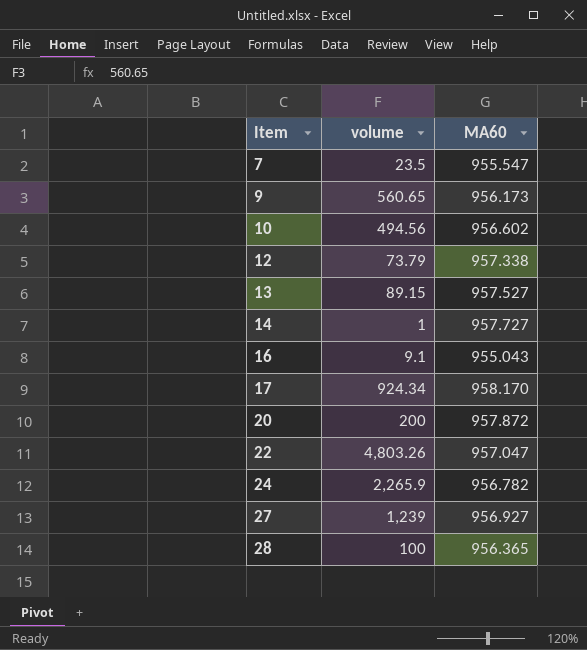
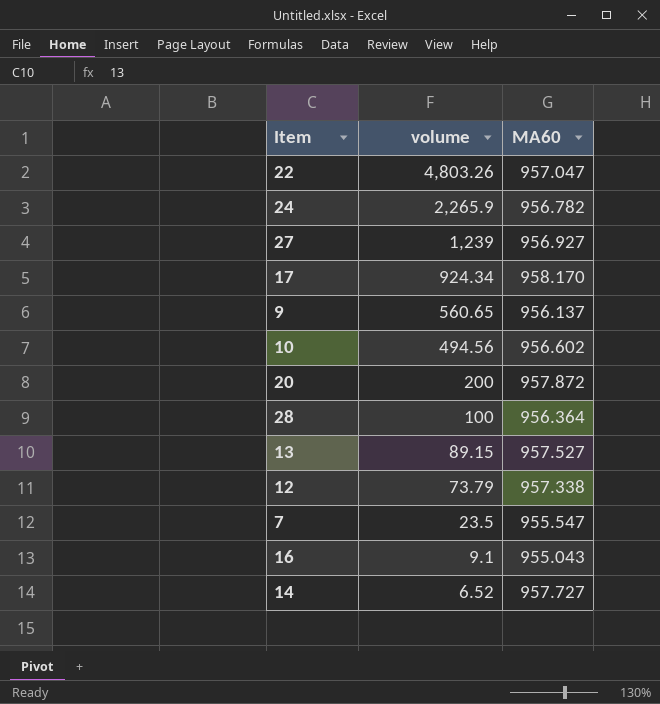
row order: Item ascending -> volume descending
9 | MA60: 956.173 -> 956.137
28 | MA60: 956.365 -> 956.364
14 | volume: 1 -> 6.52

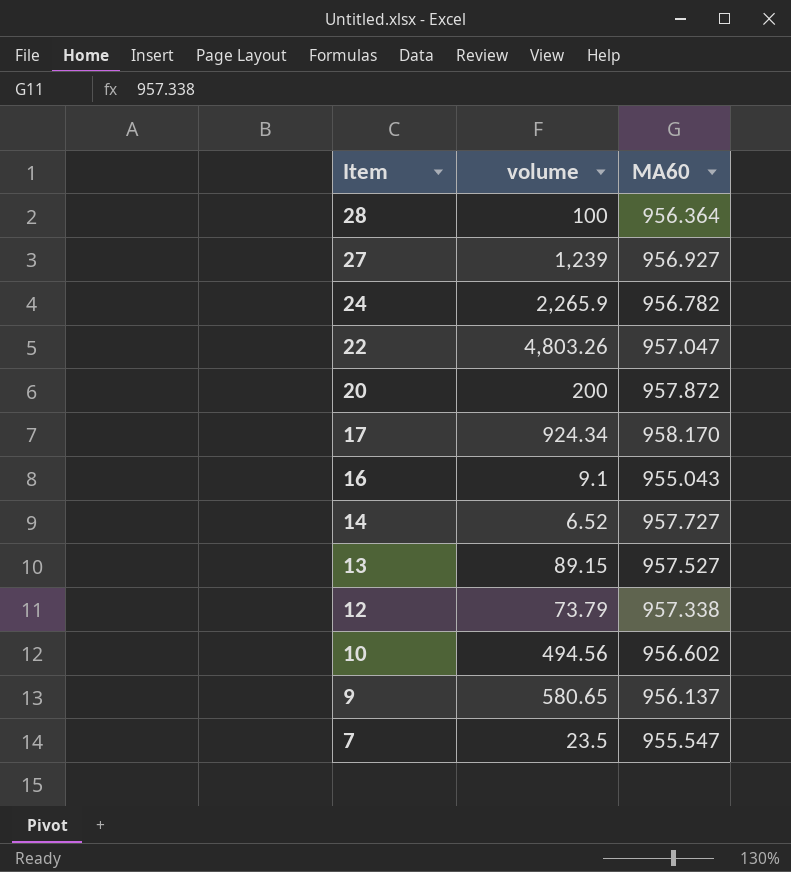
row order: volume descending -> Item descending
9 | volume: 560.65 -> 580.65

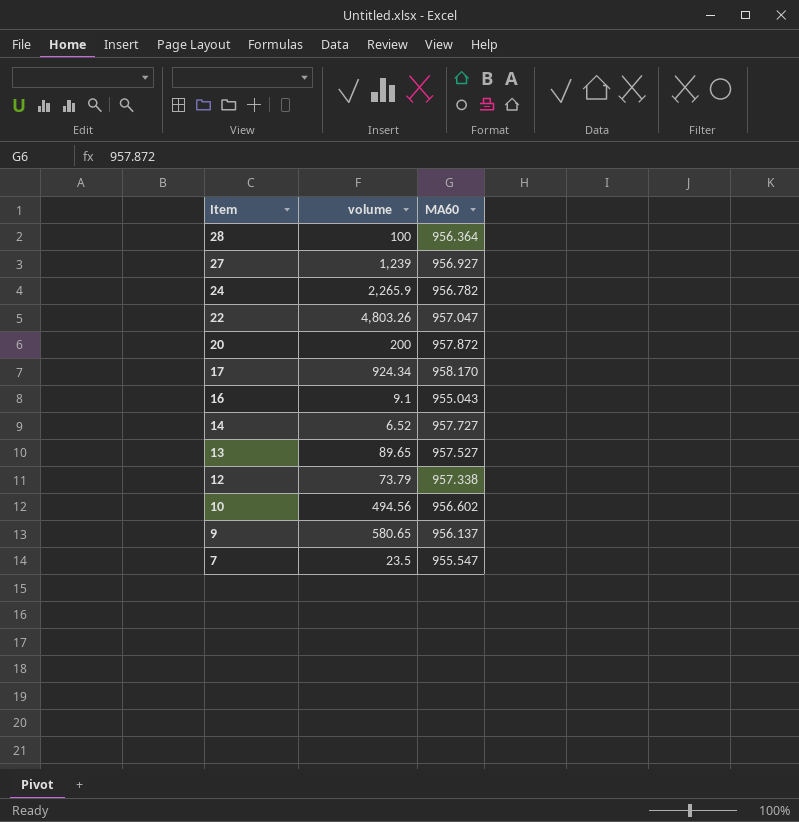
13 | volume: 89.15 -> 89.65

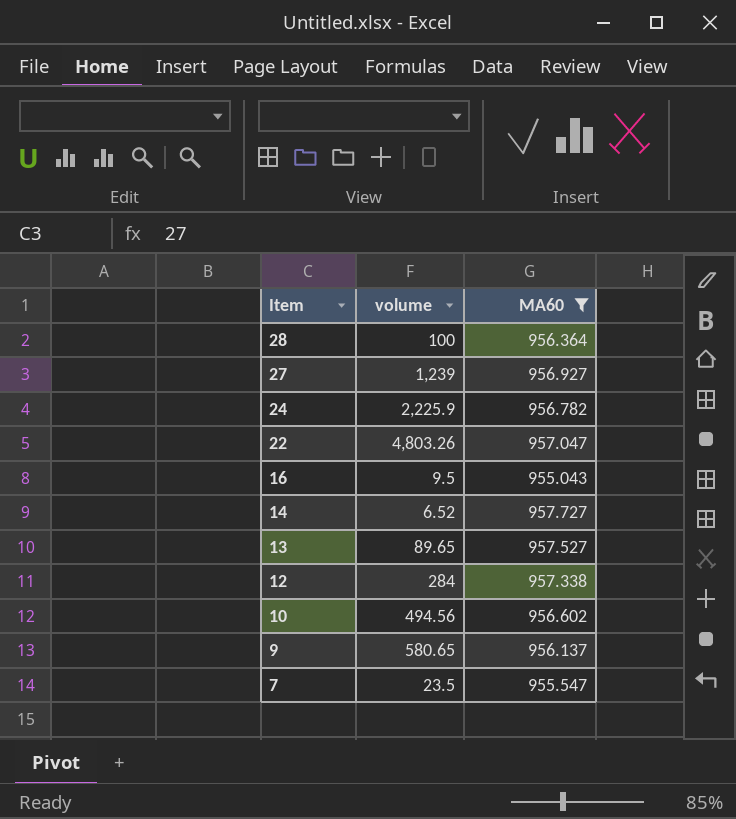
filter: none -> MA60 <= 957.727
24 | volume: 2,265.9 -> 2,225.9
16 | volume: 9.1 -> 9.5
12 | volume: 73.79 -> 284

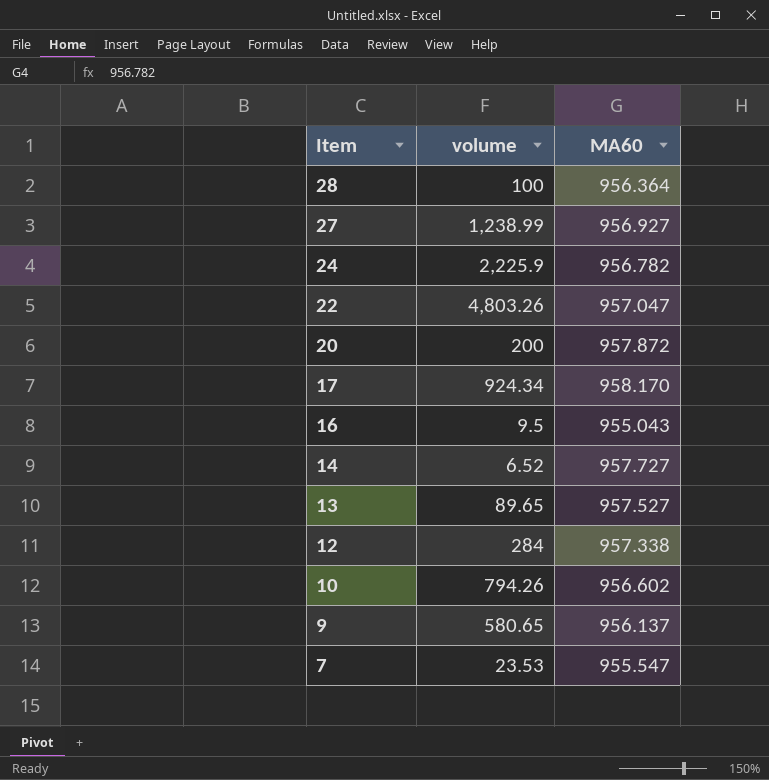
filter: MA60 <= 957.727 -> none
27 | volume: 1,239 -> 1,238.99
10 | volume: 494.56 -> 794.26
7 | volume: 23.5 -> 23.53

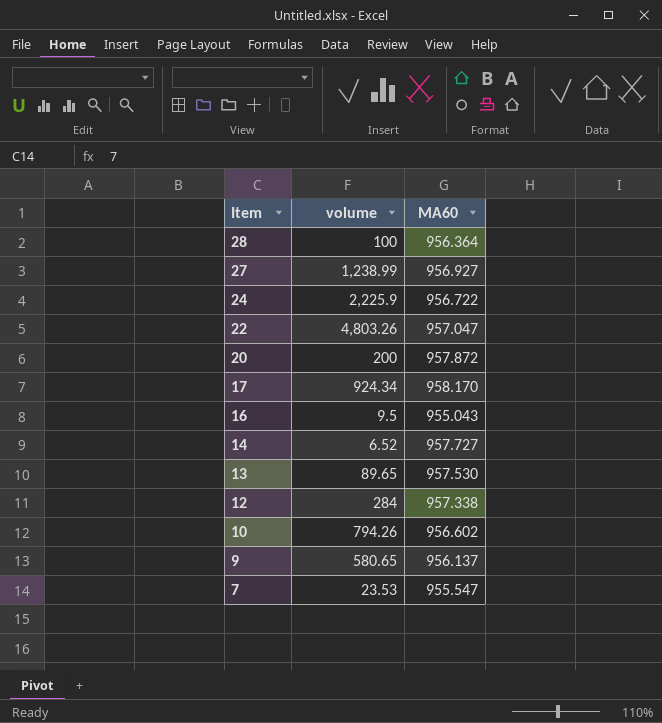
24 | MA60: 956.782 -> 956.722
13 | MA60: 957.527 -> 957.530

